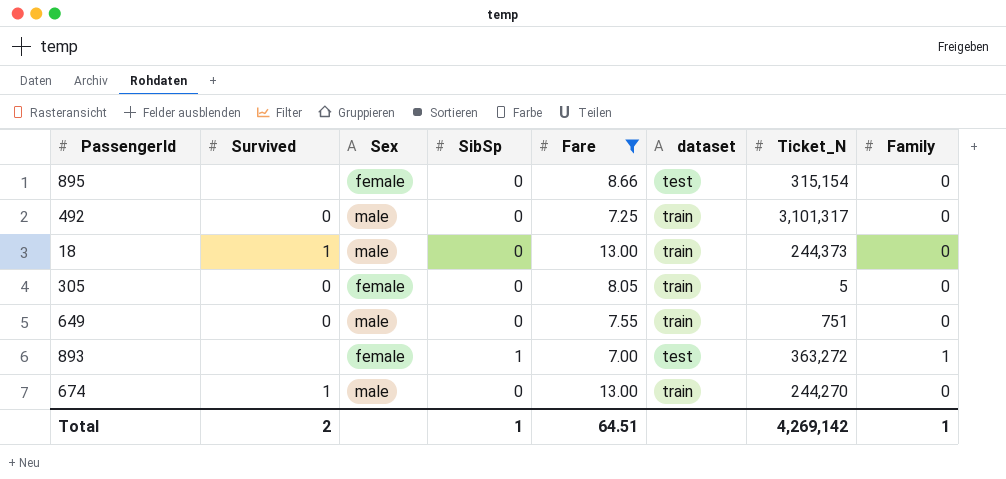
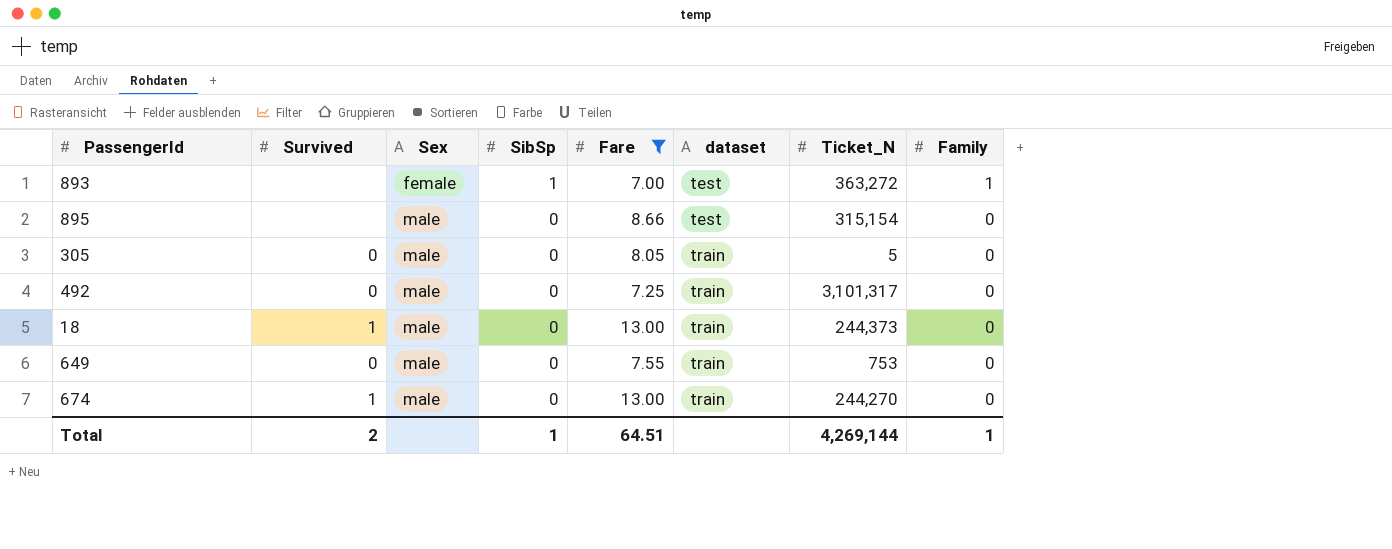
row order: none -> Sex ascending
895 | Sex: female -> male
305 | Sex: female -> male
649 | Ticket_N: 751 -> 753
Total | Ticket_N: 4,269,142 -> 4,269,144

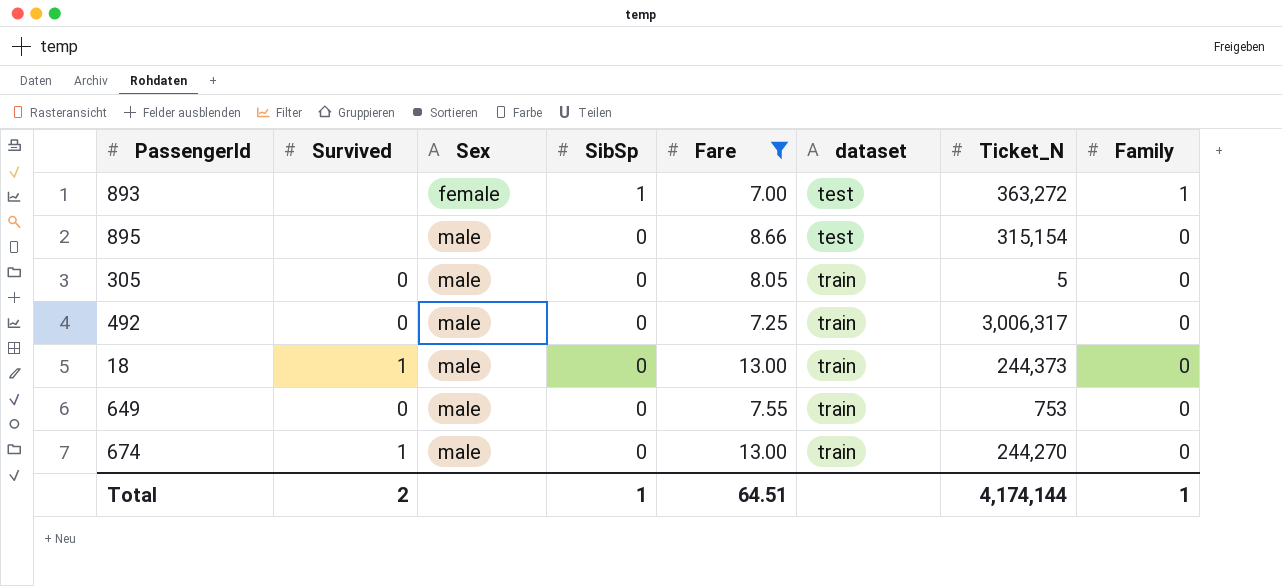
492 | Ticket_N: 3,101,317 -> 3,006,317
Total | Ticket_N: 4,269,144 -> 4,174,144

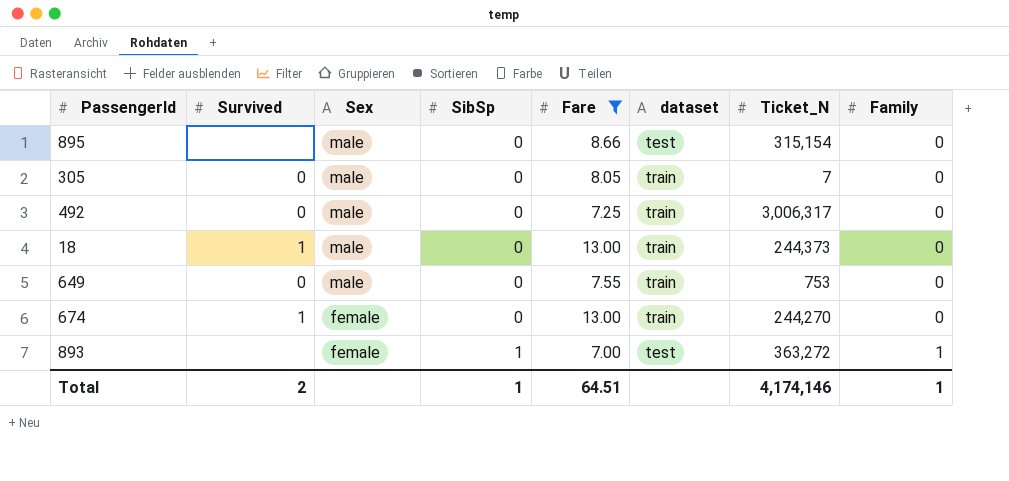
row order: Sex ascending -> Sex descending
305 | Ticket_N: 5 -> 7
674 | Sex: male -> female
Total | Ticket_N: 4,174,144 -> 4,174,146

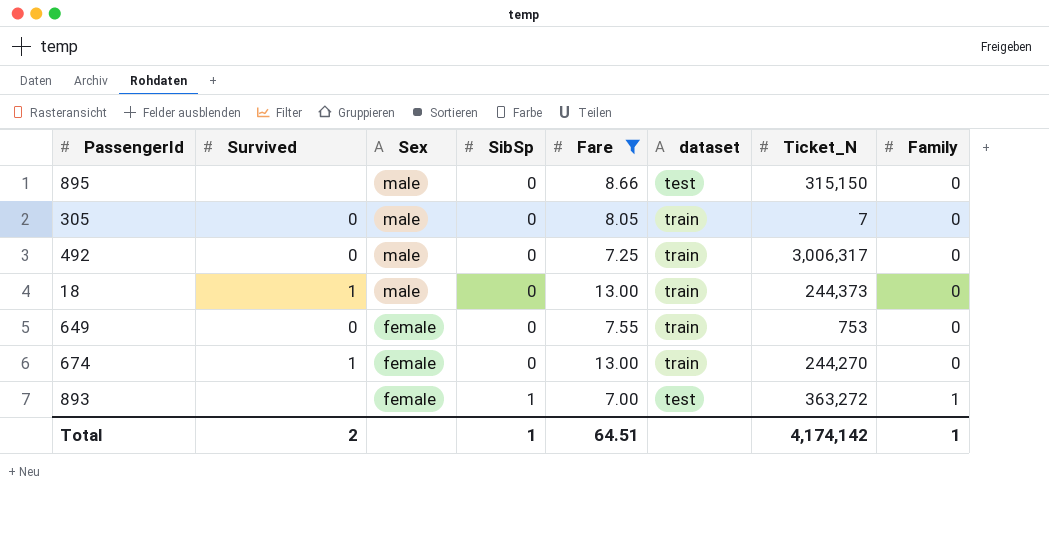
895 | Ticket_N: 315,154 -> 315,150
649 | Sex: male -> female
Total | Ticket_N: 4,174,146 -> 4,174,142

